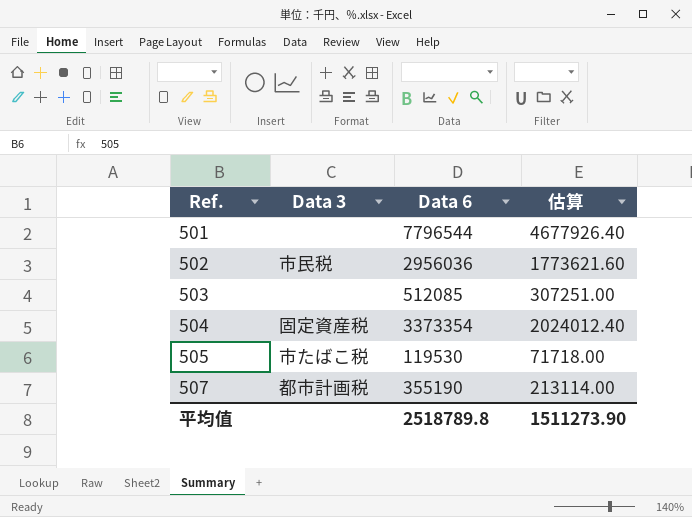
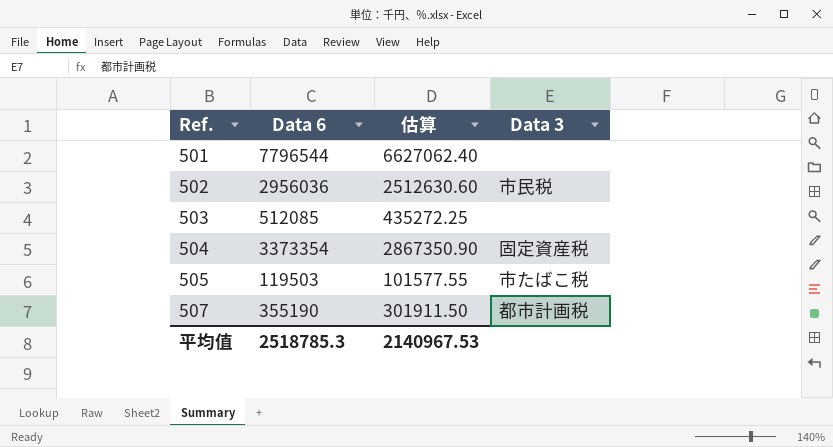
column 估算 | formula: [Data 6] * 0.6 -> [Data 6] * 0.85
column Data 3 | position: 2 -> 4
505 | Data 6: 119530 -> 119503
平均值 | Data 6: 2518789.8 -> 2518785.3
平均值 | 估算: 1511273.90 -> 2140967.53

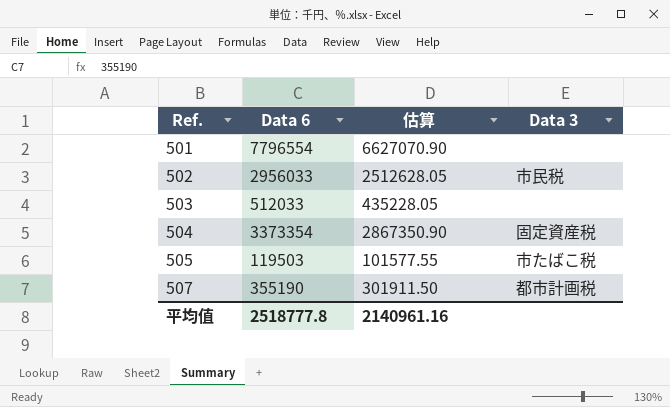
501 | Data 6: 7796544 -> 7796554
501 | 估算: 6627062.40 -> 6627070.90
502 | Data 6: 2956036 -> 2956033
502 | 估算: 2512630.60 -> 2512628.05
503 | Data 6: 512085 -> 512033
503 | 估算: 435272.25 -> 435228.05
平均值 | Data 6: 2518785.3 -> 2518777.8
平均值 | 估算: 2140967.53 -> 2140961.16

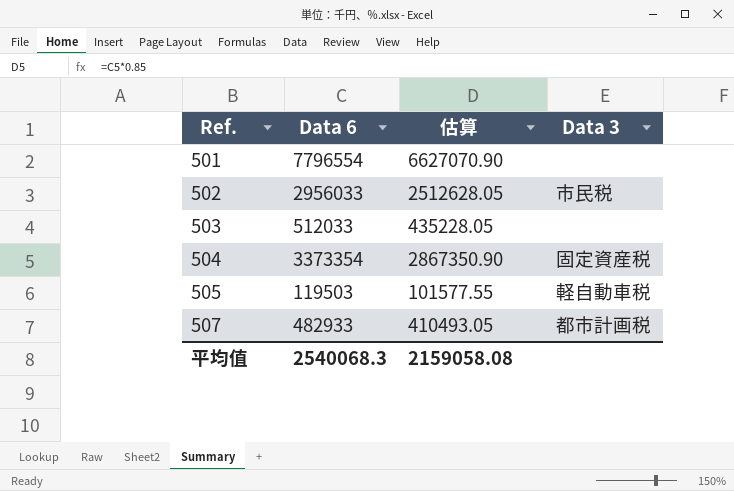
505 | Data 3: 市たばこ税 -> 軽自動車税
507 | Data 6: 355190 -> 482933
507 | 估算: 301911.50 -> 410493.05
平均值 | Data 6: 2518777.8 -> 2540068.3
平均值 | 估算: 2140961.16 -> 2159058.08

